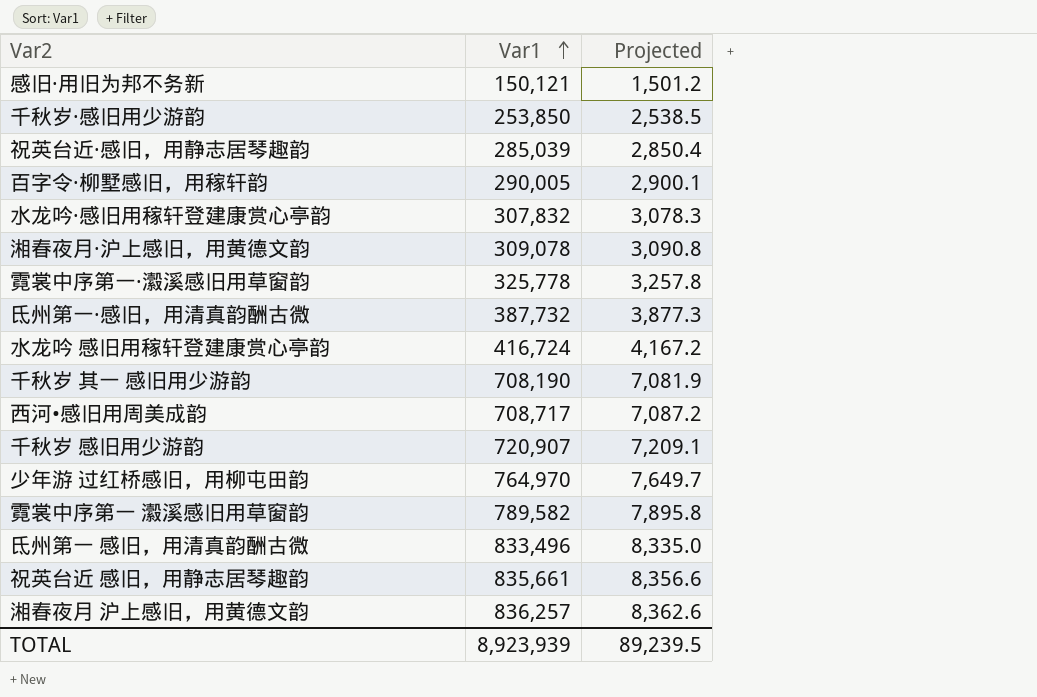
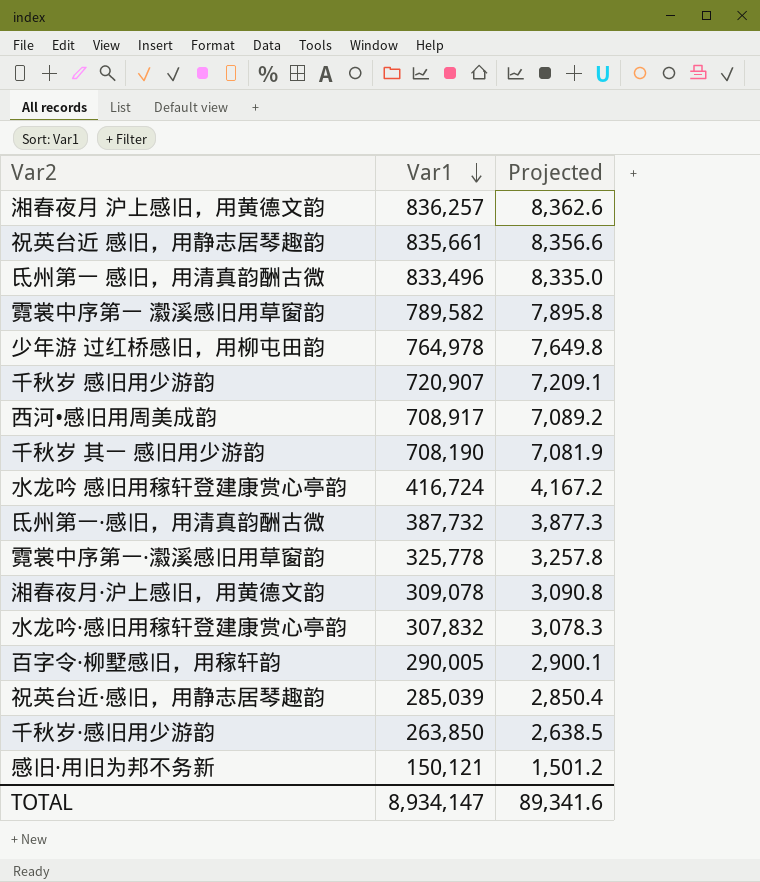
row order: Var1 ascending -> Var1 descending
少年游 过红桥感旧，用柳屯田韵 | Var1: 764,970 -> 764,978
少年游 过红桥感旧，用柳屯田韵 | Projected: 7,649.7 -> 7,649.8
西河•感旧用周美成韵 | Var1: 708,717 -> 708,917
西河•感旧用周美成韵 | Projected: 7,087.2 -> 7,089.2
千秋岁·感旧用少游韵 | Var1: 253,850 -> 263,850
千秋岁·感旧用少游韵 | Projected: 2,538.5 -> 2,638.5
TOTAL | Var1: 8,923,939 -> 8,934,147
TOTAL | Projected: 89,239.5 -> 89,341.6

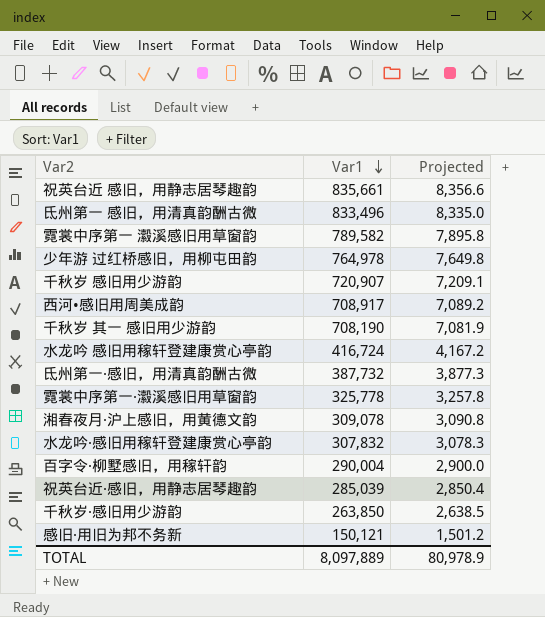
row 湘春夜月 沪上感旧，用黄德文韵: 836,257 | 8,362.6 -> none
百字令·柳墅感旧，用稼轩韵 | Var1: 290,005 -> 290,004
百字令·柳墅感旧，用稼轩韵 | Projected: 2,900.1 -> 2,900.0
TOTAL | Var1: 8,934,147 -> 8,097,889
TOTAL | Projected: 89,341.6 -> 80,978.9

